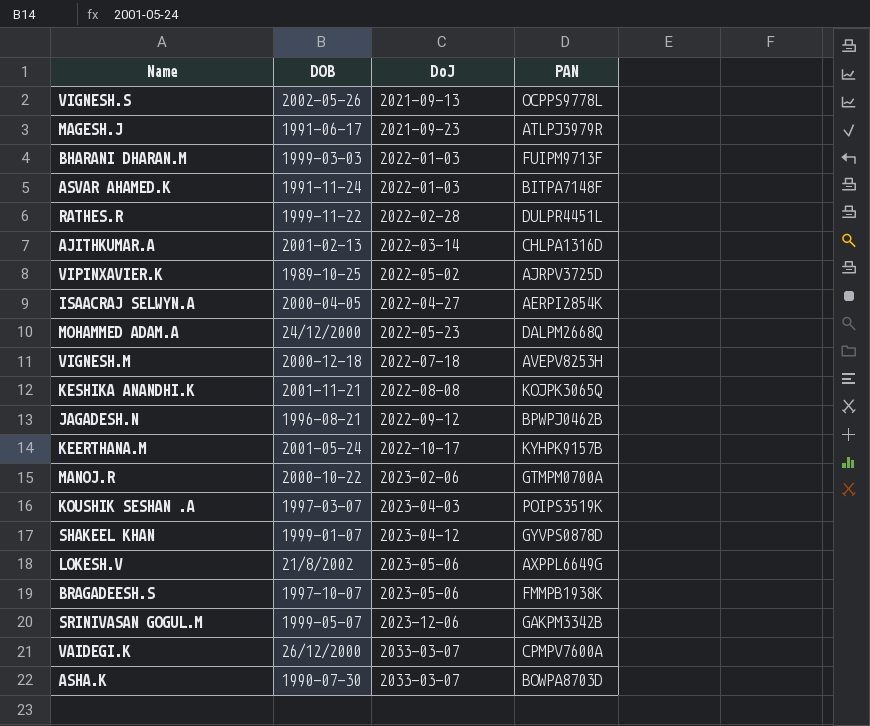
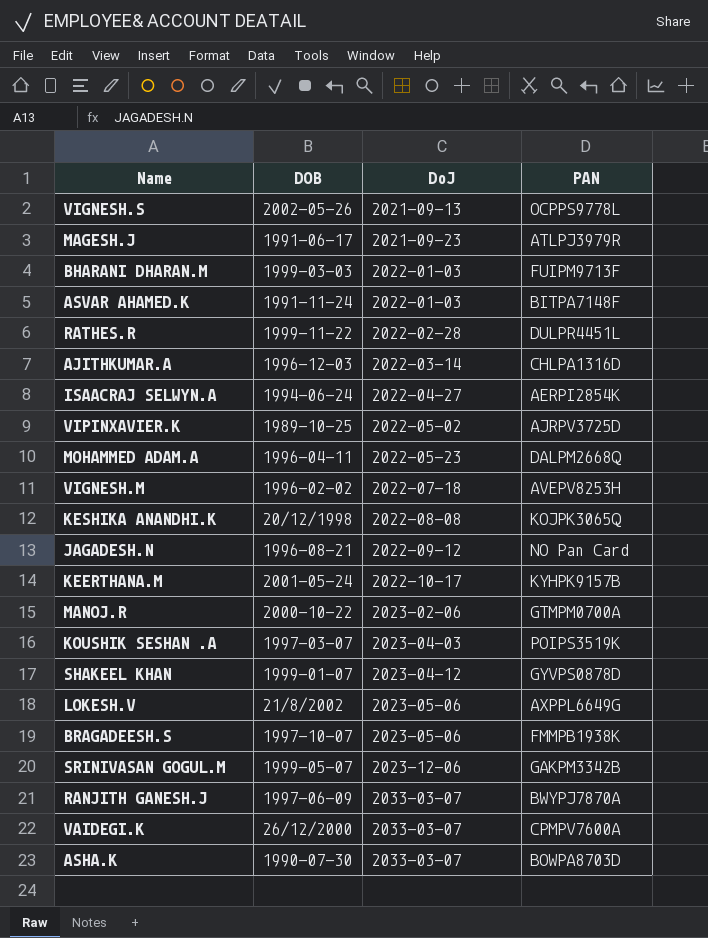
row order: none -> DoJ ascending
AJITHKUMAR.A | DOB: 2001-02-13 -> 1996-12-03
ISAACRAJ SELWYN.A | DOB: 2000-04-05 -> 1994-06-24
MOHAMMED ADAM.A | DOB: 24/12/2000 -> 1996-04-11
VIGNESH.M | DOB: 2000-12-18 -> 1996-02-02
KESHIKA ANANDHI.K | DOB: 2001-11-21 -> 20/12/1998
JAGADESH.N | PAN: BPWPJ0462B -> NO Pan Card
row RANJITH GANESH.J: none -> 1997-06-09 | 2033-03-07 | BWYPJ7870A

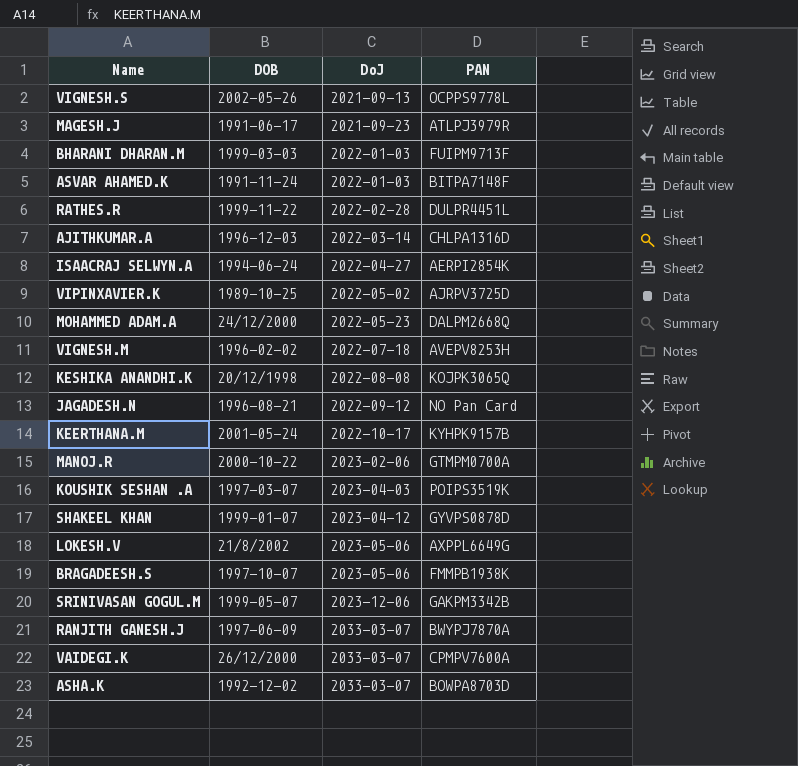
MOHAMMED ADAM.A | DOB: 1996-04-11 -> 24/12/2000
ASHA.K | DOB: 1990-07-30 -> 1992-12-02

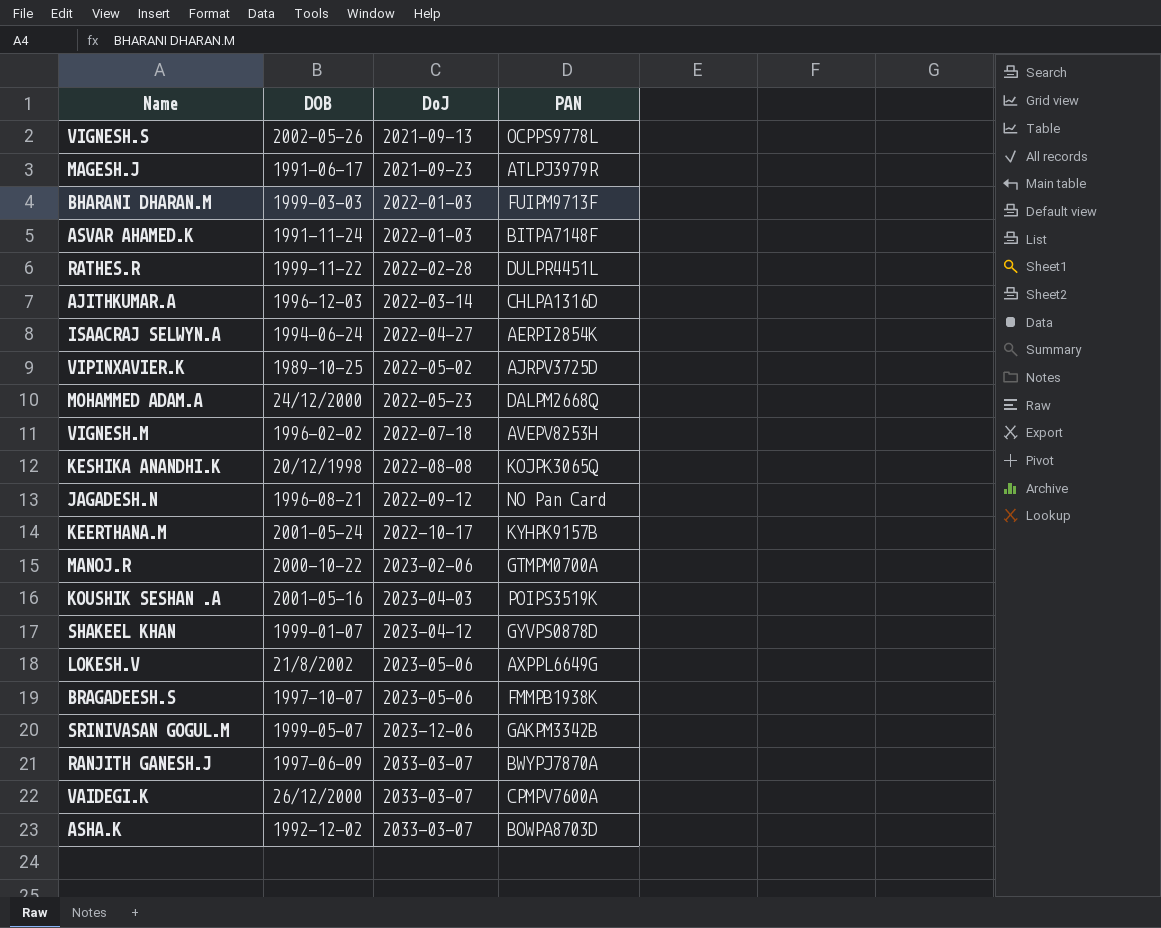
KOUSHIK SESHAN .A | DOB: 1997-03-07 -> 2001-05-16

